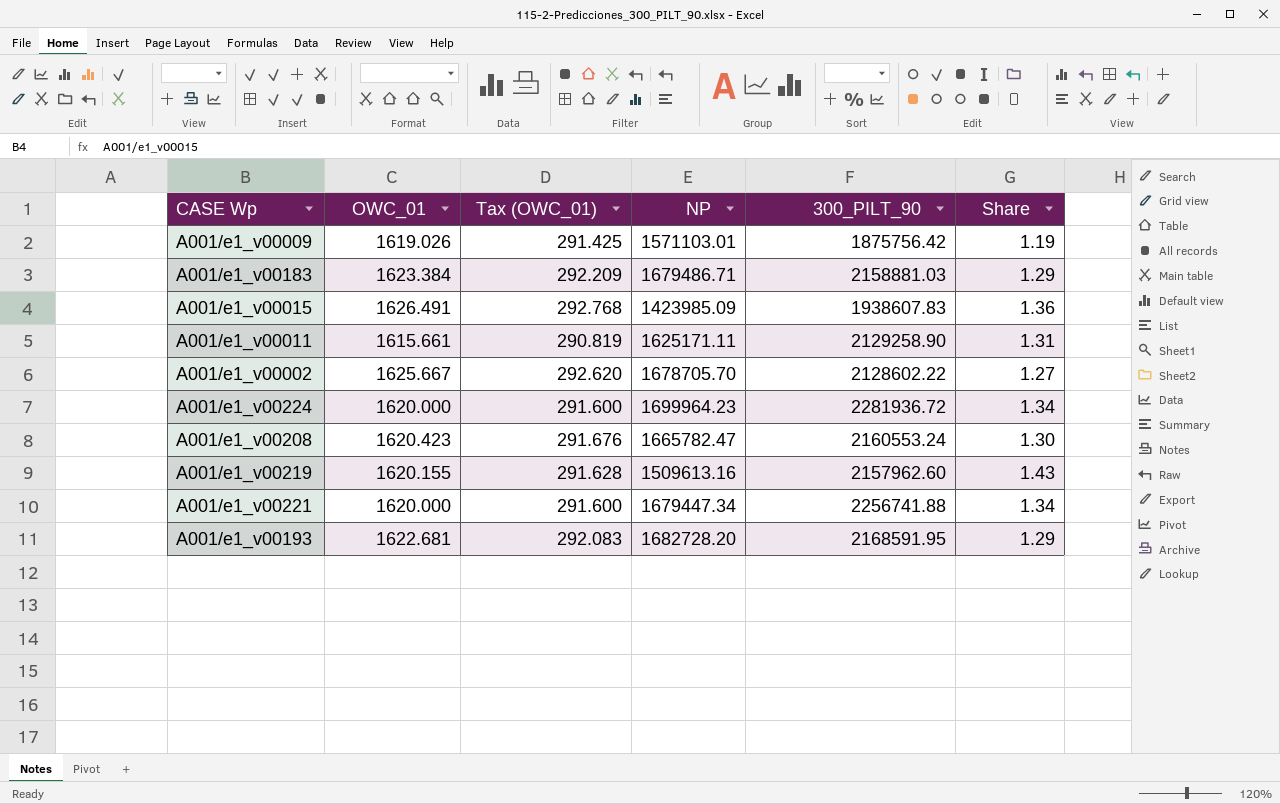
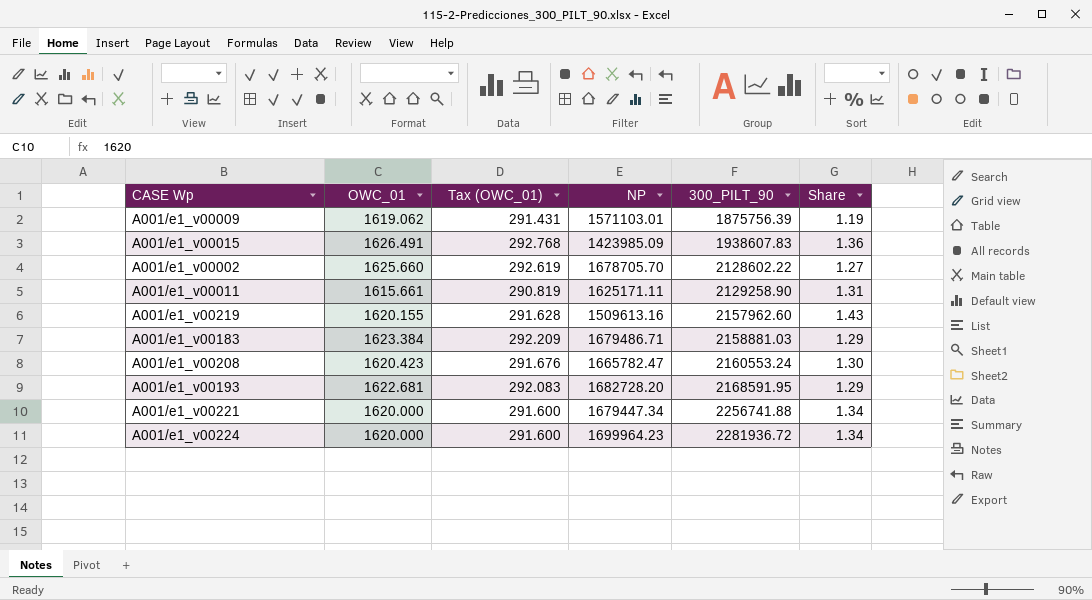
row order: none -> 300_PILT_90 ascending
A001/e1_v00009 | OWC_01: 1619.026 -> 1619.062
A001/e1_v00009 | Tax (OWC_01): 291.425 -> 291.431
A001/e1_v00009 | 300_PILT_90: 1875756.42 -> 1875756.39
A001/e1_v00002 | OWC_01: 1625.667 -> 1625.660
A001/e1_v00002 | Tax (OWC_01): 292.620 -> 292.619

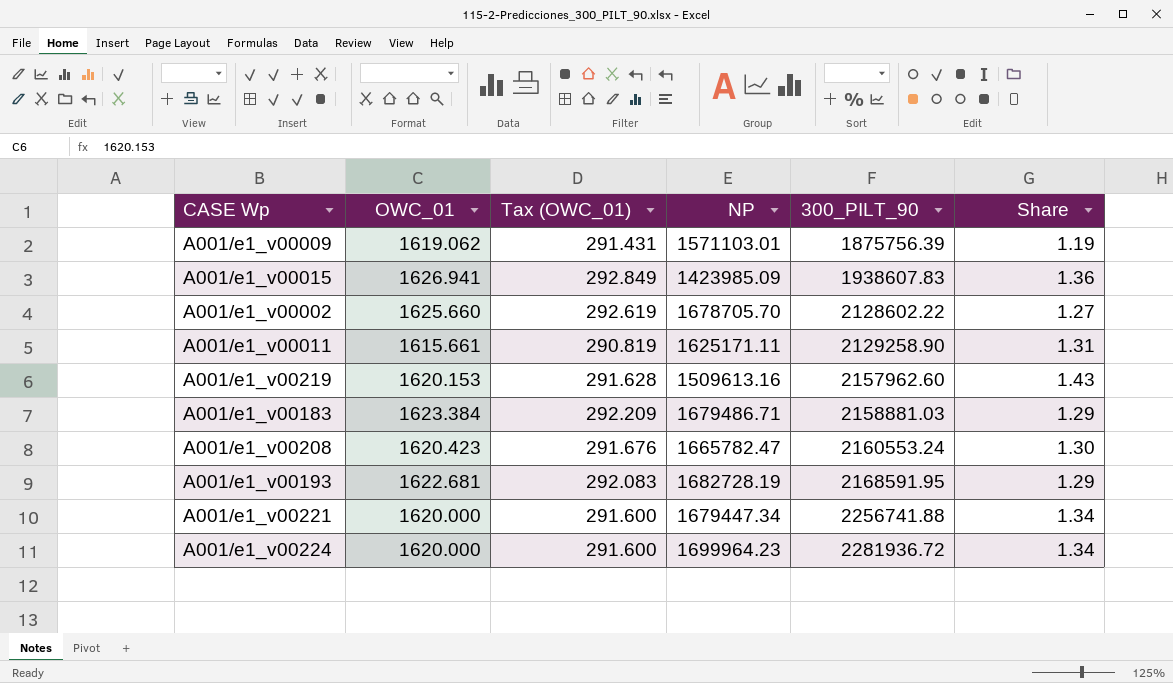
A001/e1_v00015 | OWC_01: 1626.491 -> 1626.941
A001/e1_v00015 | Tax (OWC_01): 292.768 -> 292.849
A001/e1_v00219 | OWC_01: 1620.155 -> 1620.153
A001/e1_v00193 | NP: 1682728.20 -> 1682728.19

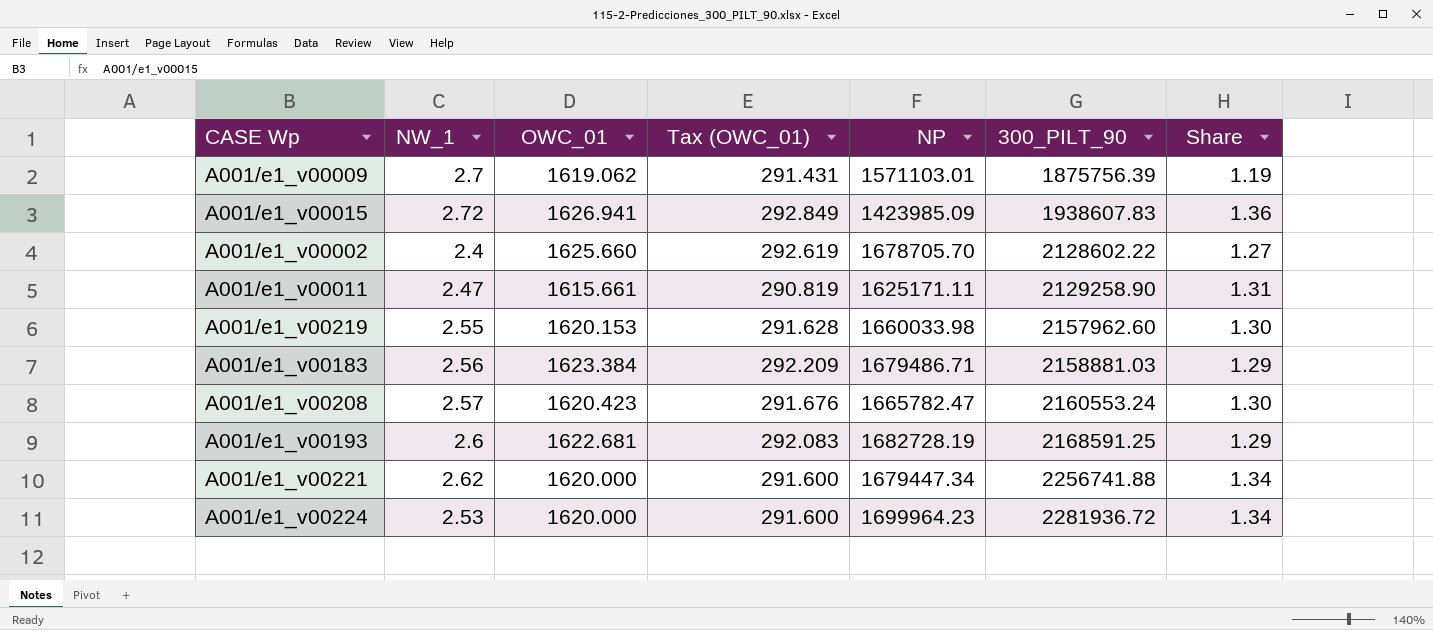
column NW_1 | position: none -> 2
A001/e1_v00219 | NP: 1509613.16 -> 1660033.98
A001/e1_v00219 | Share: 1.43 -> 1.30
A001/e1_v00193 | 300_PILT_90: 2168591.95 -> 2168591.25

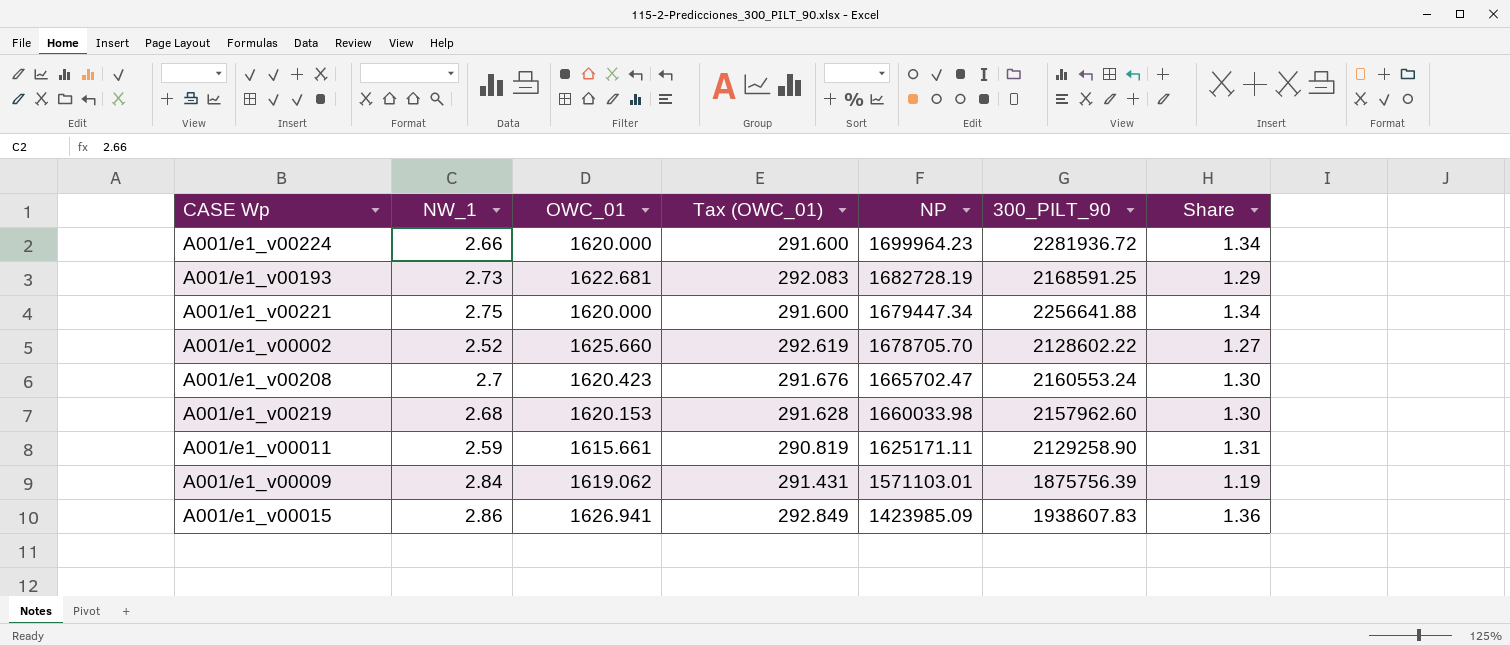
row order: 300_PILT_90 ascending -> NP descending
row A001/e1_v00183: 2.56 | 1623.384 | 292.209 | 1679486.71 | 2158881.03 | 1.29 -> none
A001/e1_v00224 | NW_1: 2.53 -> 2.66
A001/e1_v00193 | NW_1: 2.6 -> 2.73
A001/e1_v00221 | NW_1: 2.62 -> 2.75
A001/e1_v00221 | 300_PILT_90: 2256741.88 -> 2256641.88
A001/e1_v00002 | NW_1: 2.4 -> 2.52
A001/e1_v00208 | NW_1: 2.57 -> 2.7
A001/e1_v00208 | NP: 1665782.47 -> 1665702.47
A001/e1_v00219 | NW_1: 2.55 -> 2.68
A001/e1_v00011 | NW_1: 2.47 -> 2.59
A001/e1_v00009 | NW_1: 2.7 -> 2.84
A001/e1_v00015 | NW_1: 2.72 -> 2.86

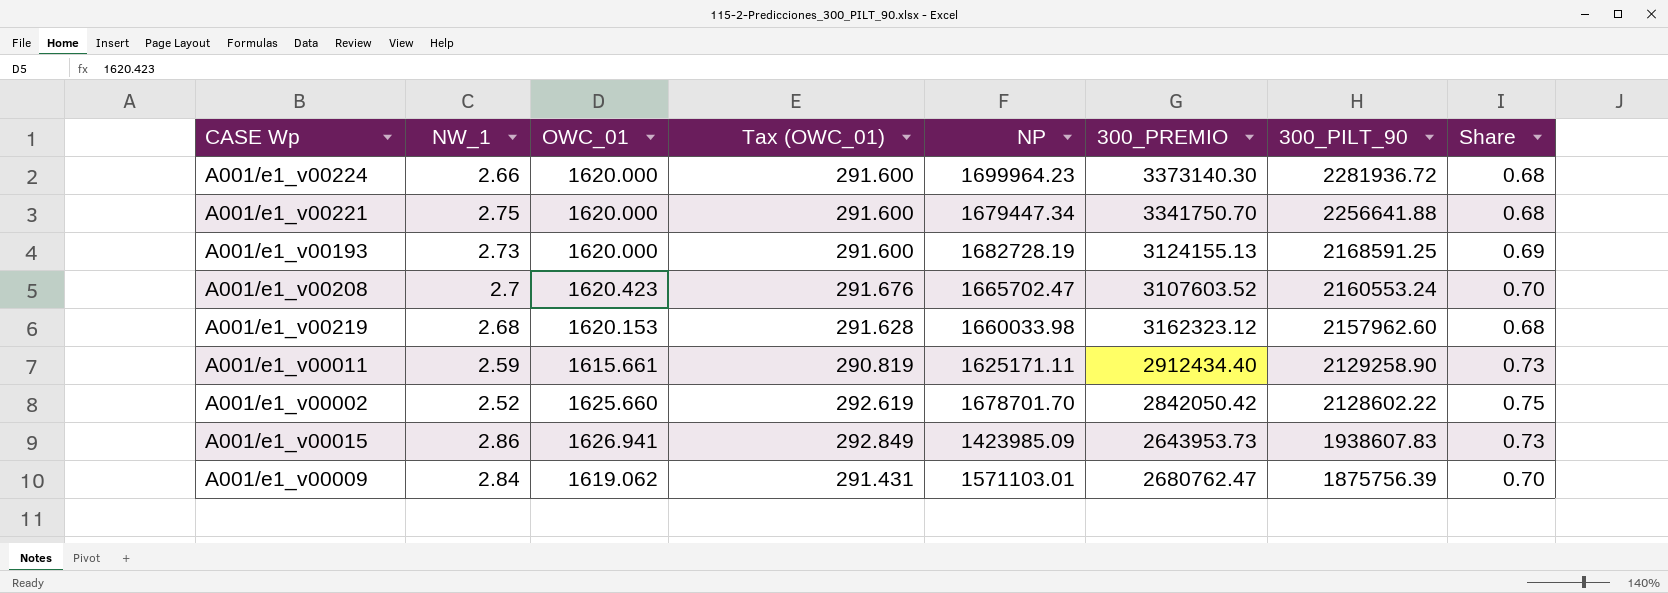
row order: NP descending -> 300_PILT_90 descending
column 300_PREMIO | position: none -> 6
column Share | formula: [300_PILT_90] / [NP] -> [300_PILT_90] / [300_PREMIO]
A001/e1_v00193 | OWC_01: 1622.681 -> 1620.000
A001/e1_v00193 | Tax (OWC_01): 292.083 -> 291.600
A001/e1_v00002 | NP: 1678705.70 -> 1678701.70

